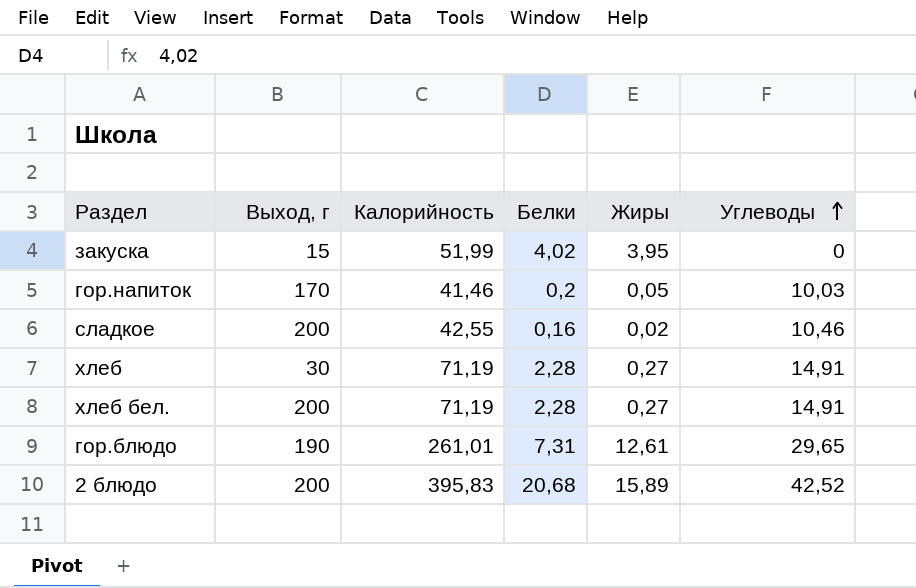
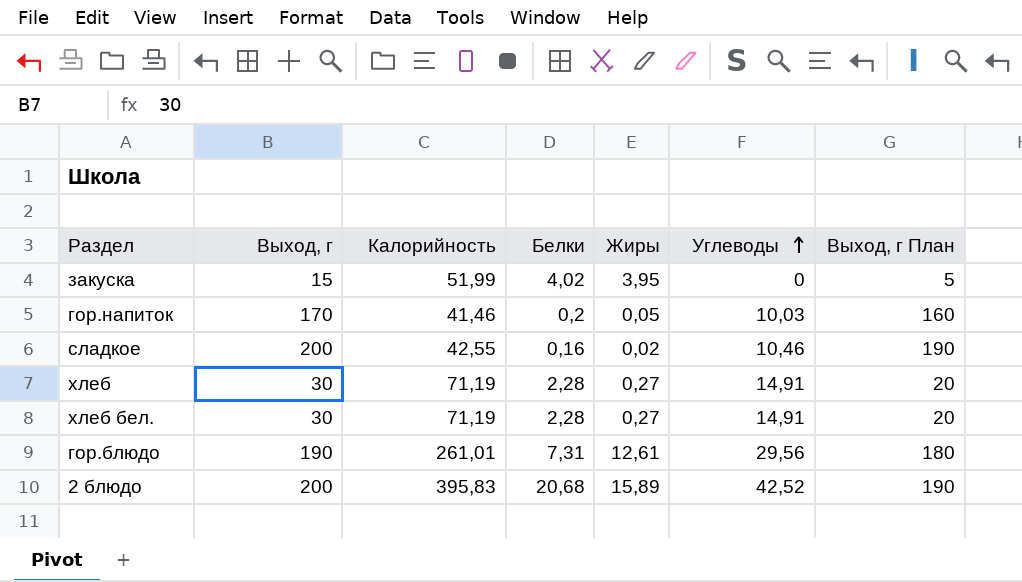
column Выход, г План | formula: none -> [Выход, г] - 10
хлеб бел. | Выход, г: 200 -> 30
гор.блюдо | Углеводы: 29,65 -> 29,56

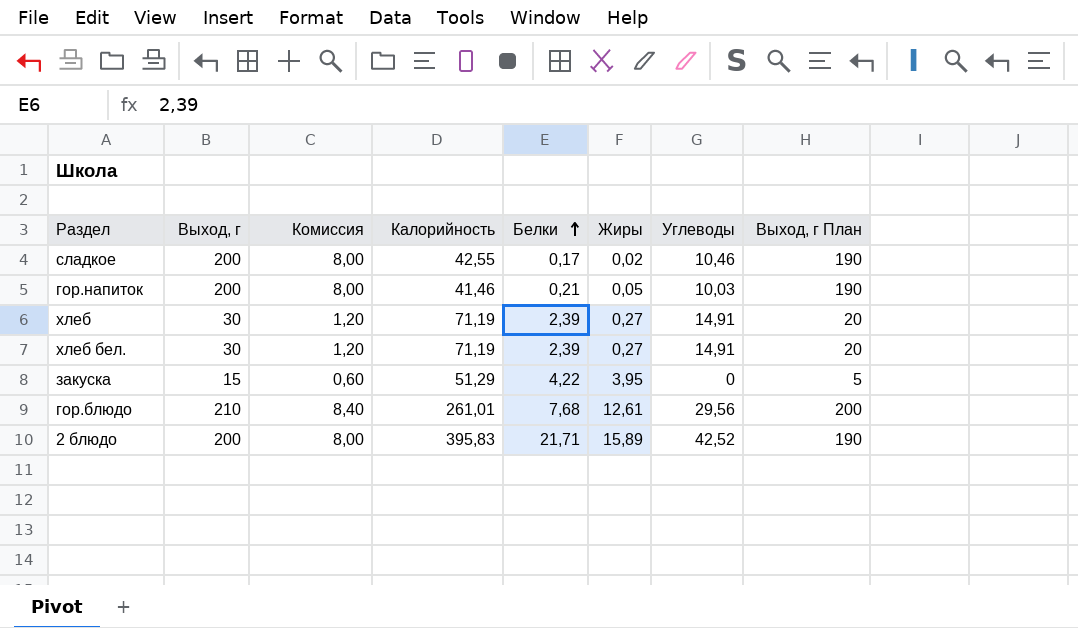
row order: Углеводы ascending -> Белки ascending
column Комиссия | formula: none -> [Выход, г] * 0,04
сладкое | Белки: 0,16 -> 0,17
гор.напиток | Выход, г: 170 -> 200
гор.напиток | Белки: 0,2 -> 0,21
гор.напиток | Выход, г План: 160 -> 190
хлеб | Белки: 2,28 -> 2,39
хлеб бел. | Белки: 2,28 -> 2,39
закуска | Калорийность: 51,99 -> 51,29
закуска | Белки: 4,02 -> 4,22
гор.блюдо | Выход, г: 190 -> 210
гор.блюдо | Белки: 7,31 -> 7,68
гор.блюдо | Выход, г План: 180 -> 200
2 блюдо | Белки: 20,68 -> 21,71

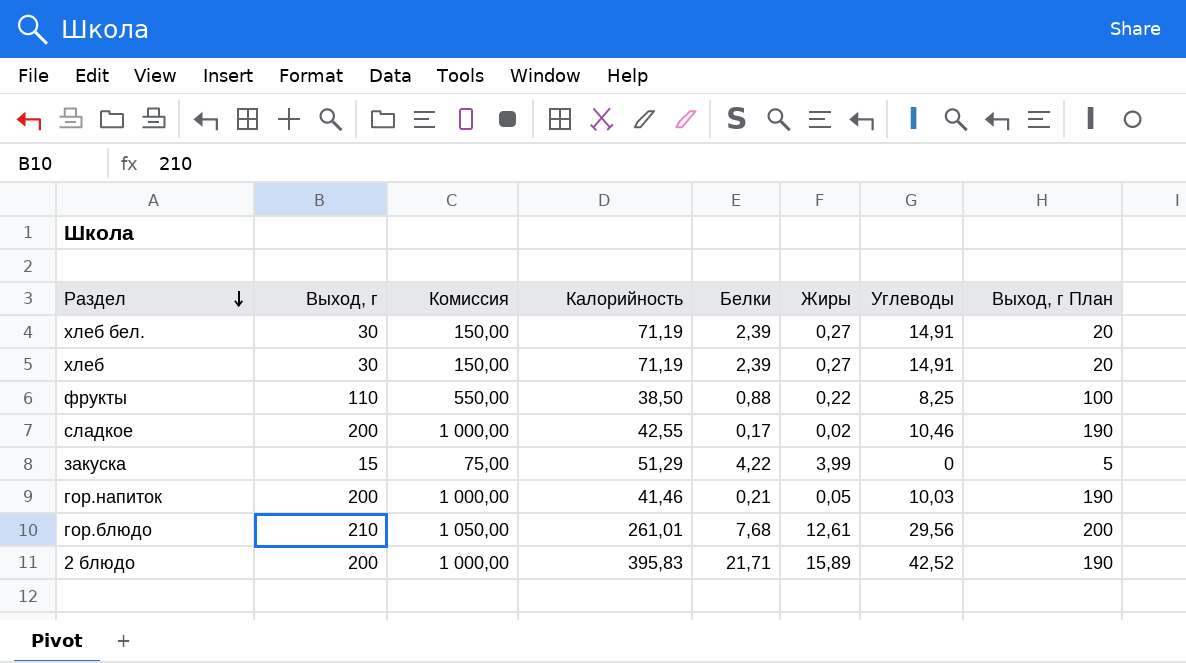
row order: Белки ascending -> Раздел descending
column Комиссия | formula: [Выход, г] * 0,04 -> [Выход, г] * 5
row фрукты: none -> 110 | 550,00 | 38,50 | 0,88 | 0,22 | 8,25 | 100
закуска | Жиры: 3,95 -> 3,99

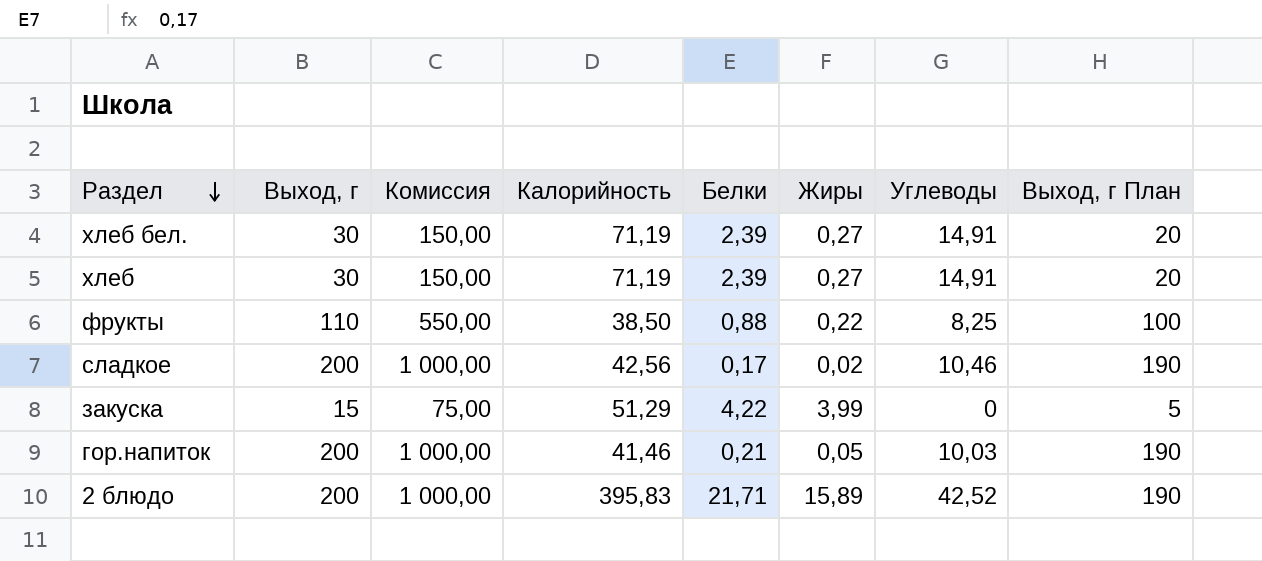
row гор.блюдо: 210 | 1 050,00 | 261,01 | 7,68 | 12,61 | 29,56 | 200 -> none
сладкое | Калорийность: 42,55 -> 42,56

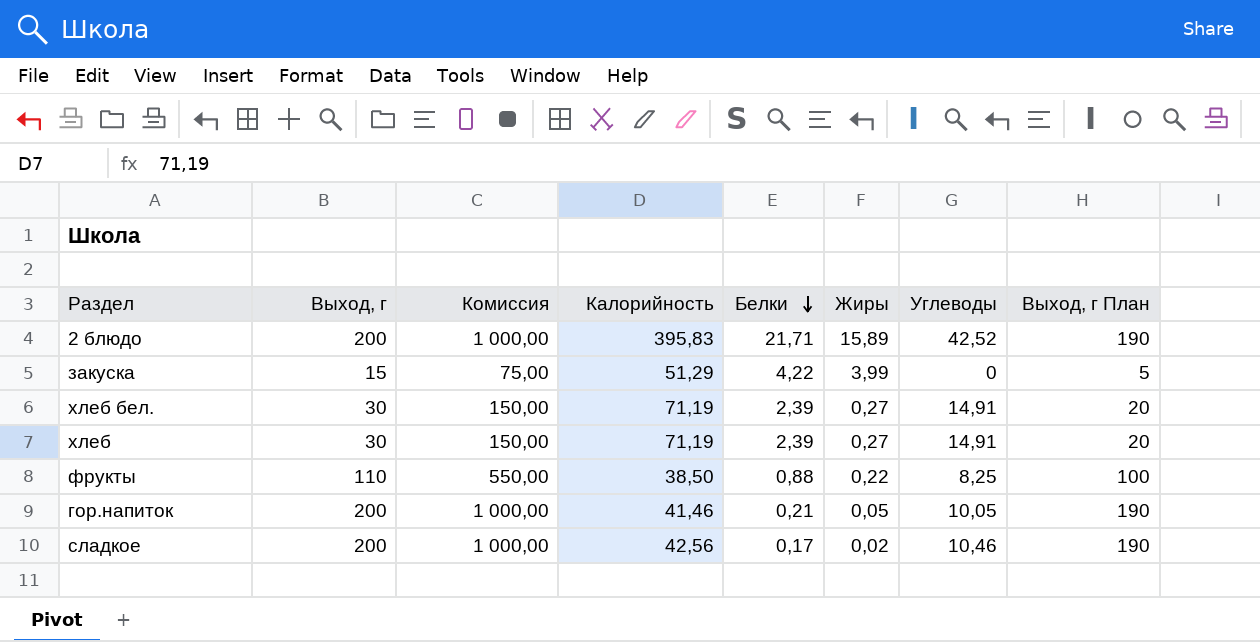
row order: Раздел descending -> Белки descending
гор.напиток | Углеводы: 10,03 -> 10,05

